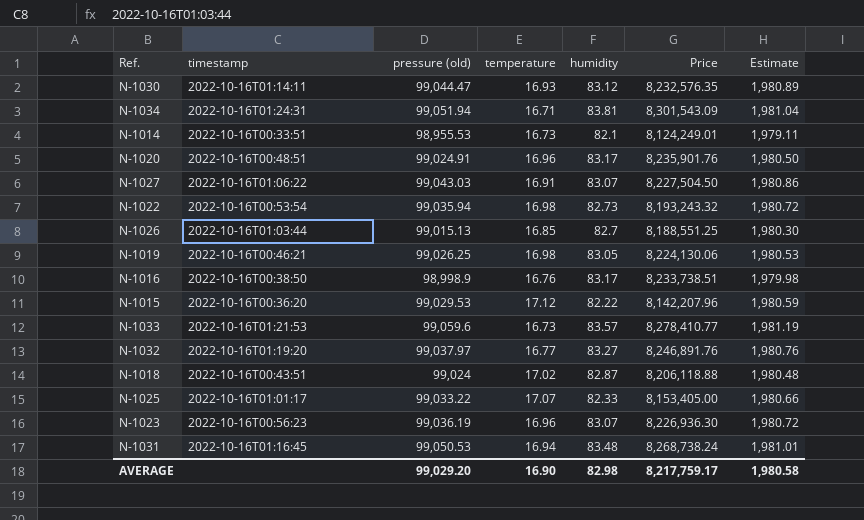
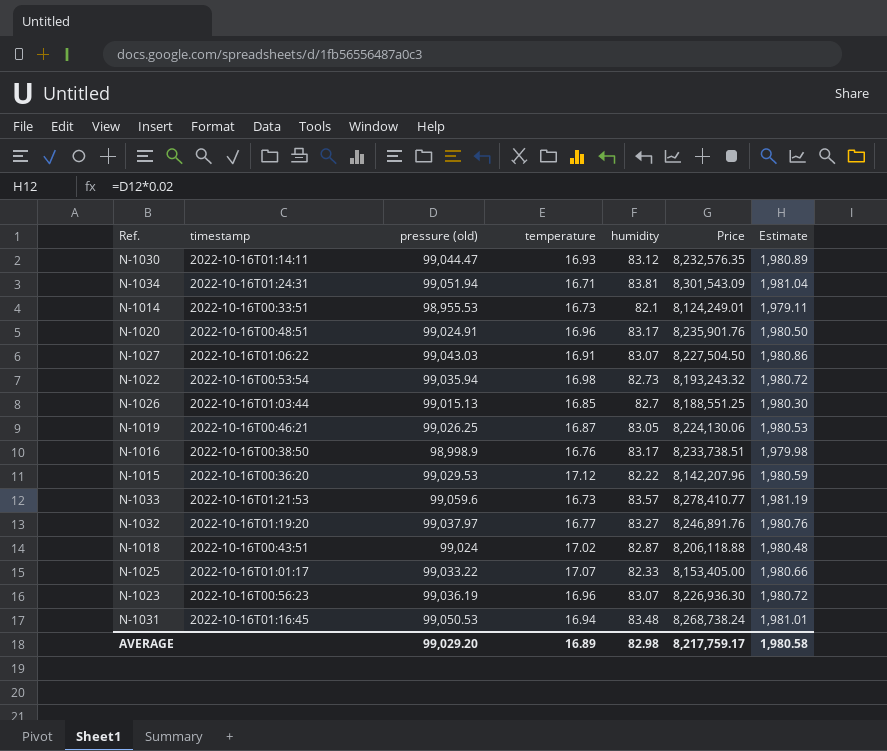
N-1019 | temperature: 16.98 -> 16.87
AVERAGE | temperature: 16.90 -> 16.89

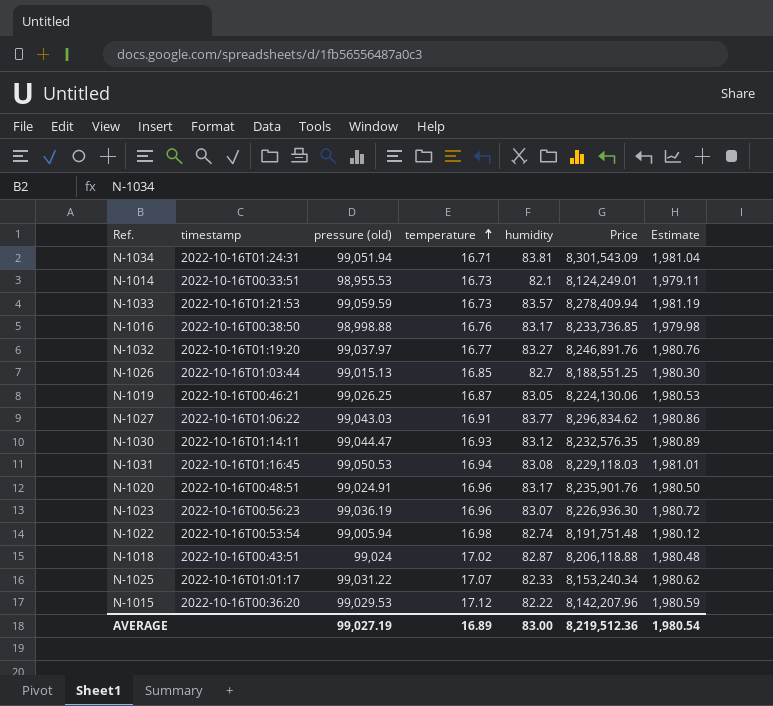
row order: none -> temperature ascending
N-1033 | pressure (old): 99,059.6 -> 99,059.59
N-1033 | Price: 8,278,410.77 -> 8,278,409.94
N-1016 | pressure (old): 98,998.9 -> 98,998.88
N-1016 | Price: 8,233,738.51 -> 8,233,736.85
N-1027 | humidity: 83.07 -> 83.77
N-1027 | Price: 8,227,504.50 -> 8,296,834.62
N-1031 | humidity: 83.48 -> 83.08
N-1031 | Price: 8,268,738.24 -> 8,229,118.03
N-1022 | pressure (old): 99,035.94 -> 99,005.94
N-1022 | humidity: 82.73 -> 82.74
N-1022 | Price: 8,193,243.32 -> 8,191,751.48
N-1022 | Estimate: 1,980.72 -> 1,980.12
N-1025 | pressure (old): 99,033.22 -> 99,031.22
N-1025 | Price: 8,153,405.00 -> 8,153,240.34
N-1025 | Estimate: 1,980.66 -> 1,980.62
AVERAGE | pressure (old): 99,029.20 -> 99,027.19
AVERAGE | humidity: 82.98 -> 83.00
AVERAGE | Price: 8,217,759.17 -> 8,219,512.36
AVERAGE | Estimate: 1,980.58 -> 1,980.54

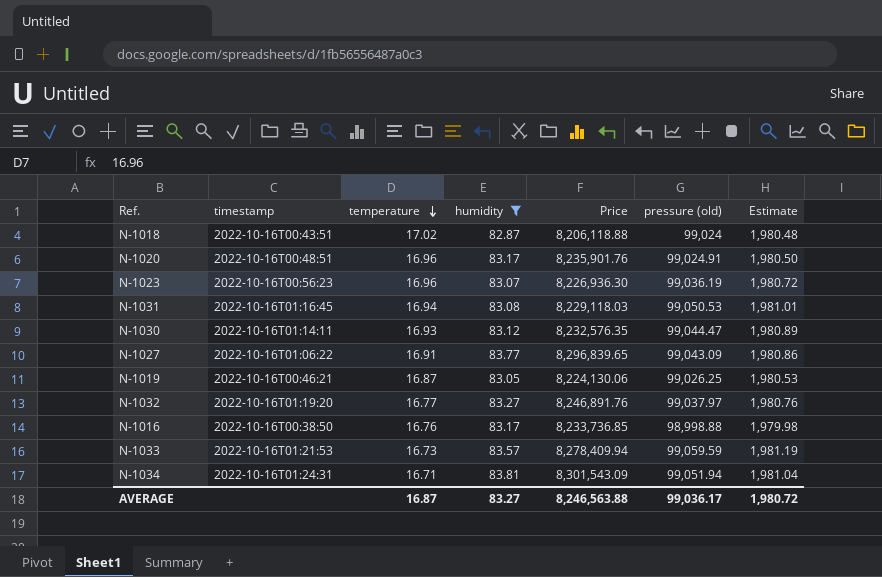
filter: none -> humidity >= 82.87
row order: temperature ascending -> temperature descending
column pressure (old) | position: 3 -> 6
N-1027 | Price: 8,296,834.62 -> 8,296,839.65
N-1027 | pressure (old): 99,043.03 -> 99,043.09
AVERAGE | temperature: 16.89 -> 16.87
AVERAGE | humidity: 83.00 -> 83.27
AVERAGE | Price: 8,219,512.36 -> 8,246,563.88
AVERAGE | pressure (old): 99,027.19 -> 99,036.17
AVERAGE | Estimate: 1,980.54 -> 1,980.72

